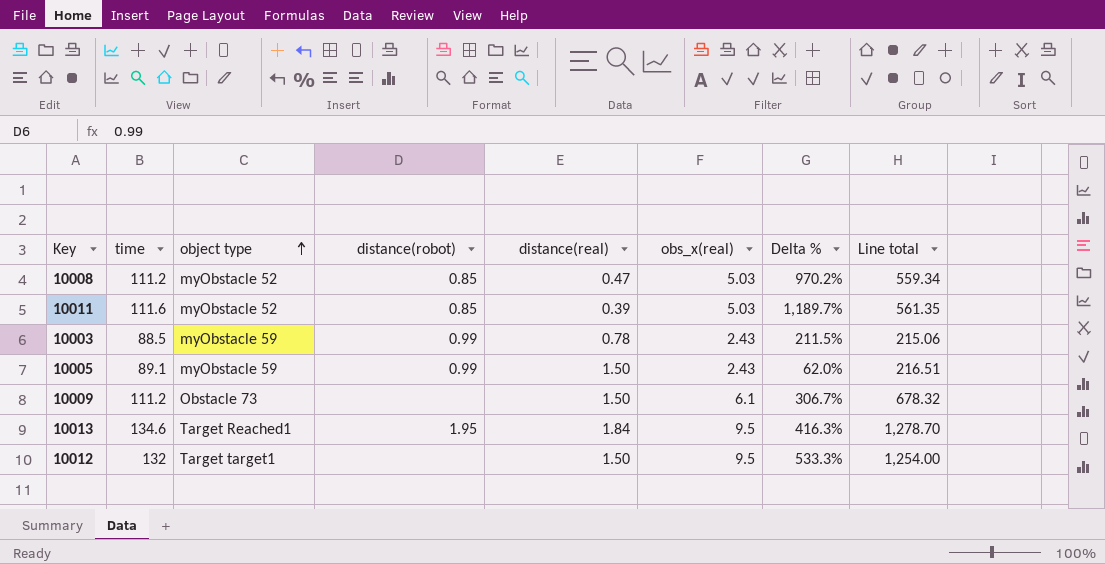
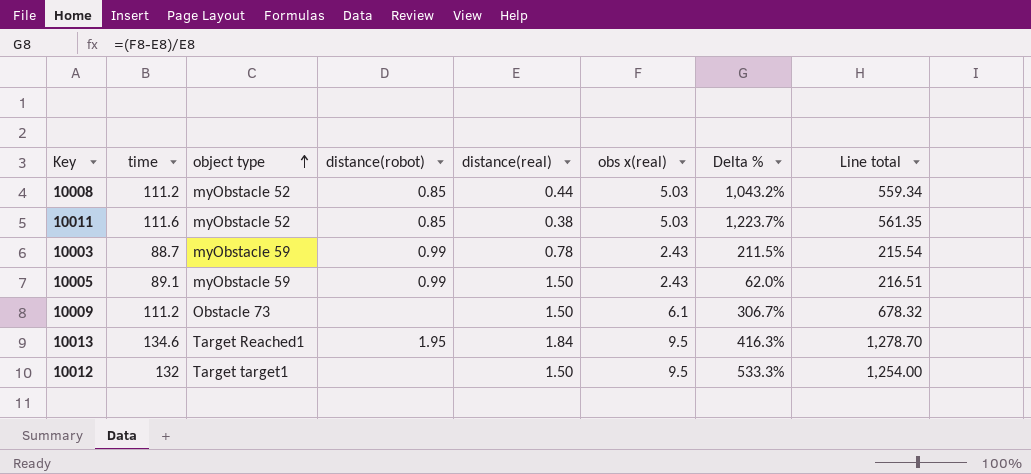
column name: obs_x(real) -> obs x(real)
10008 | distance(real): 0.47 -> 0.44
10008 | Delta %: 970.2% -> 1,043.2%
10011 | distance(real): 0.39 -> 0.38
10011 | Delta %: 1,189.7% -> 1,223.7%
10003 | time: 88.5 -> 88.7
10003 | Line total: 215.06 -> 215.54

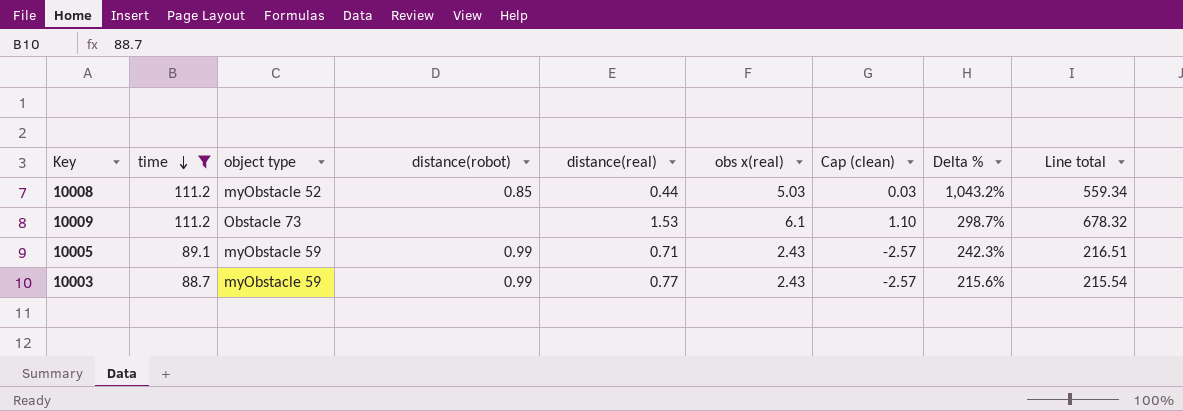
filter: none -> time <= 111.2
row order: object type ascending -> time descending
column Cap (clean) | formula: none -> [obs x(real)] - 5
10009 | distance(real): 1.50 -> 1.53
10009 | Delta %: 306.7% -> 298.7%
10005 | distance(real): 1.50 -> 0.71
10005 | Delta %: 62.0% -> 242.3%
10003 | distance(real): 0.78 -> 0.77
10003 | Delta %: 211.5% -> 215.6%

